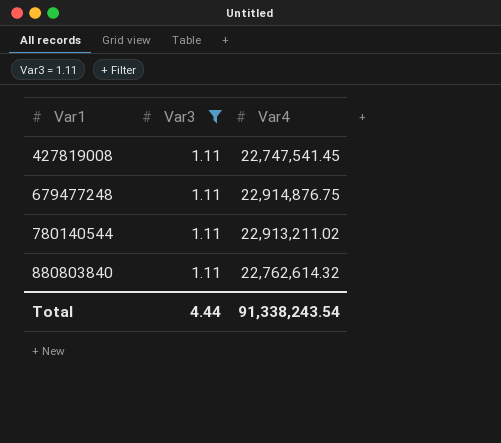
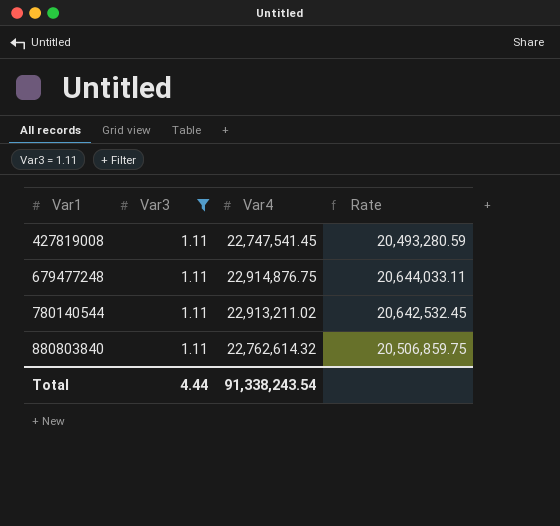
column Rate | formula: none -> [Var4] / [Var3]

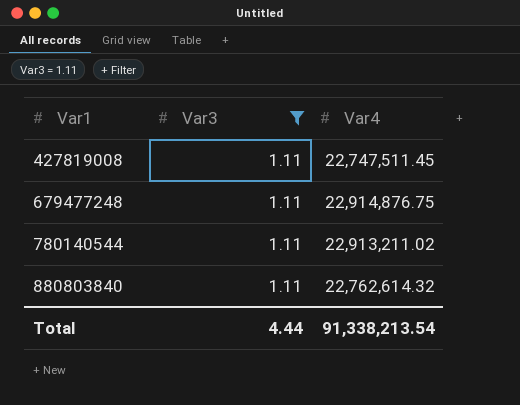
column Rate | formula: [Var4] / [Var3] -> none
427819008 | Var4: 22,747,541.45 -> 22,747,511.45
Total | Var4: 91,338,243.54 -> 91,338,213.54

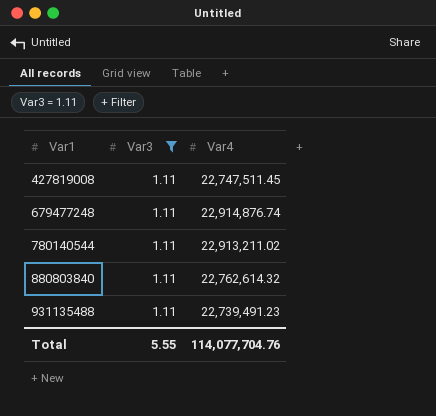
679477248 | Var4: 22,914,876.75 -> 22,914,876.74
row 931135488: none -> 1.11 | 22,739,491.23
Total | Var3: 4.44 -> 5.55
Total | Var4: 91,338,213.54 -> 114,077,704.76

